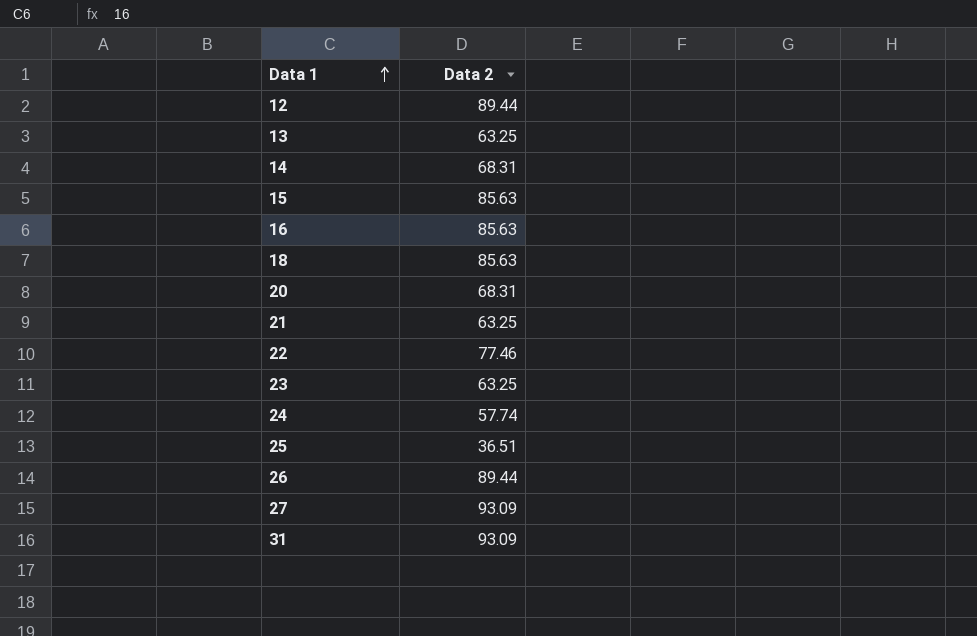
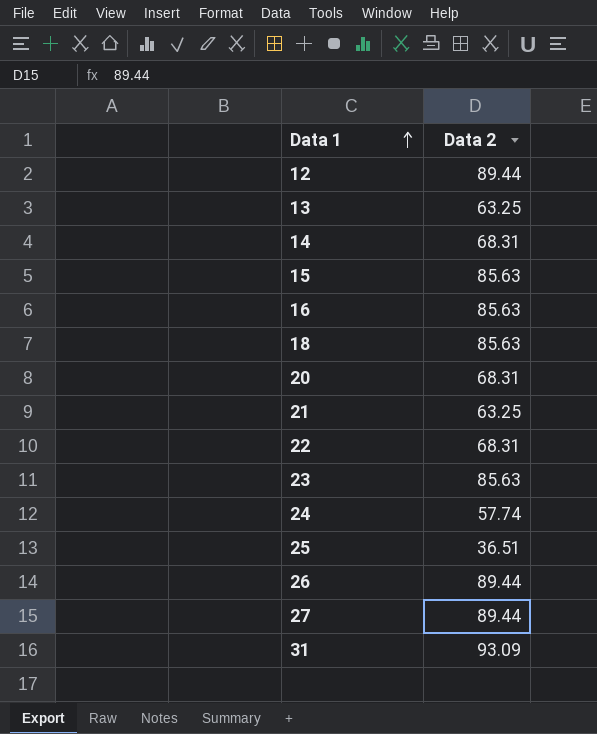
22 | Data 2: 77.46 -> 68.31
23 | Data 2: 63.25 -> 85.63
27 | Data 2: 93.09 -> 89.44

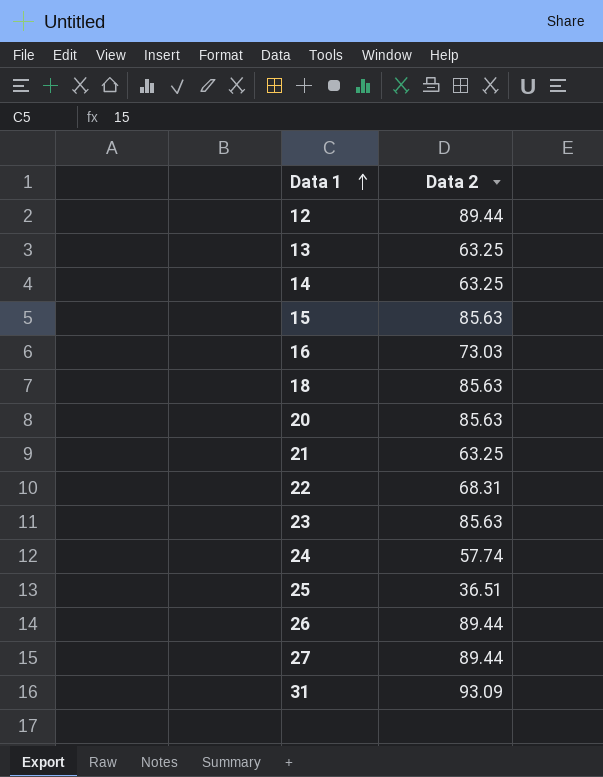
14 | Data 2: 68.31 -> 63.25
16 | Data 2: 85.63 -> 73.03
20 | Data 2: 68.31 -> 85.63

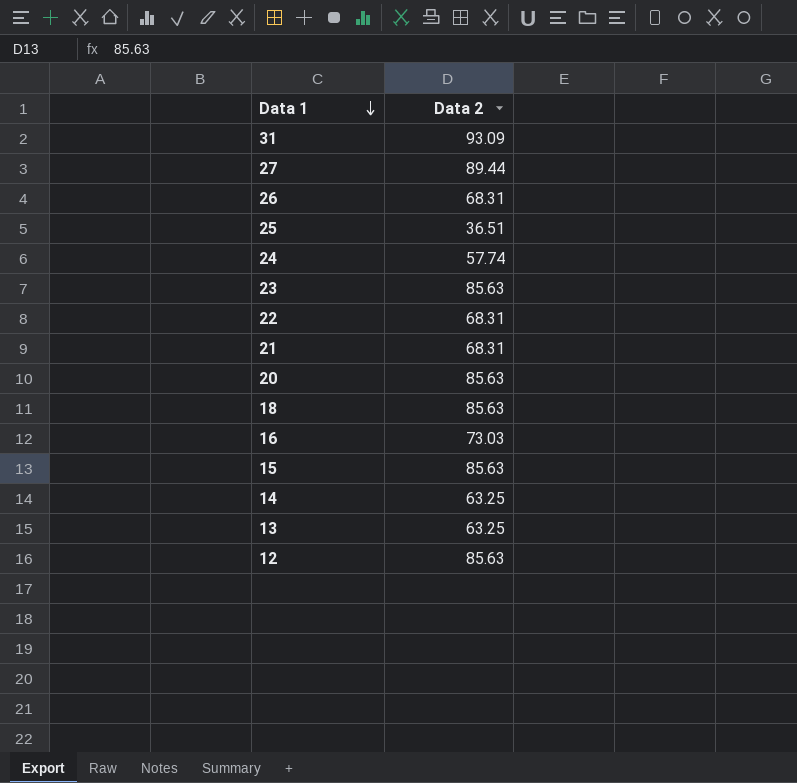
row order: Data 1 ascending -> Data 1 descending
26 | Data 2: 89.44 -> 68.31
21 | Data 2: 63.25 -> 68.31
12 | Data 2: 89.44 -> 85.63

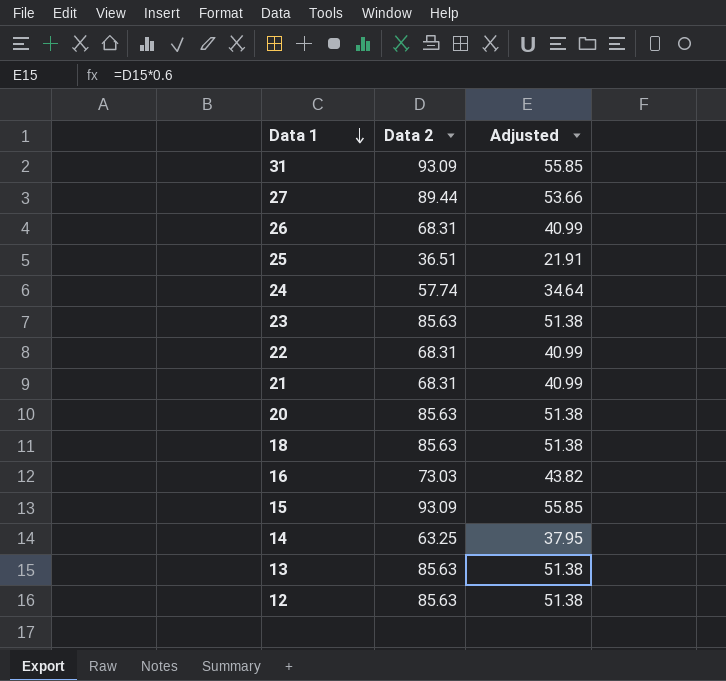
column Adjusted | formula: none -> [Data 2] * 0.6
15 | Data 2: 85.63 -> 93.09
13 | Data 2: 63.25 -> 85.63

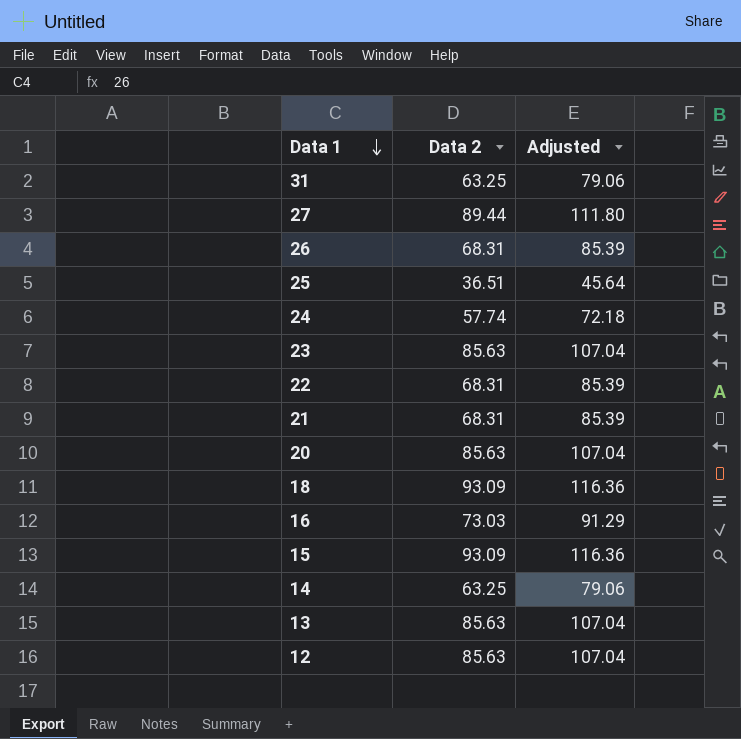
column Adjusted | formula: [Data 2] * 0.6 -> [Data 2] * 1.25
31 | Data 2: 93.09 -> 63.25
18 | Data 2: 85.63 -> 93.09

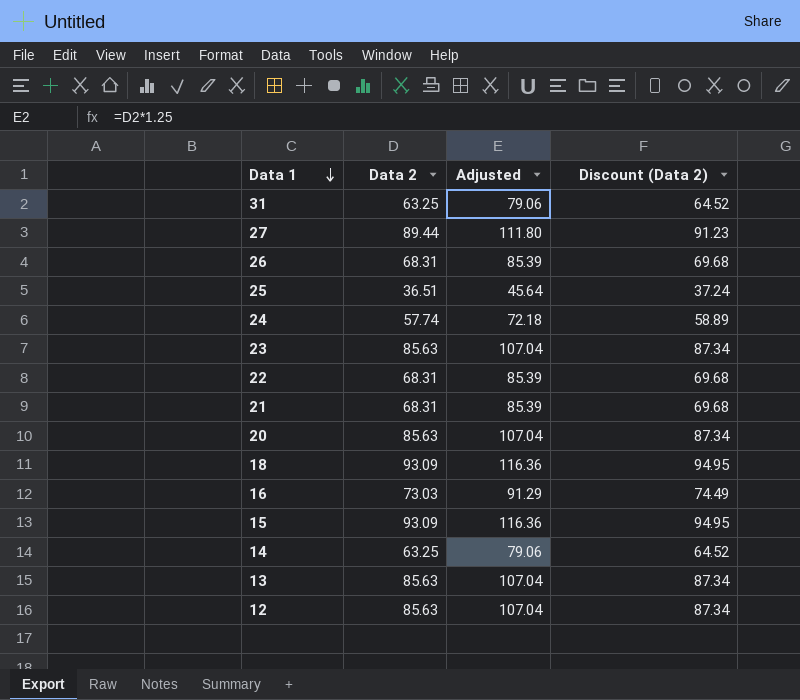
column Discount (Data 2) | formula: none -> [Data 2] * 1.02

